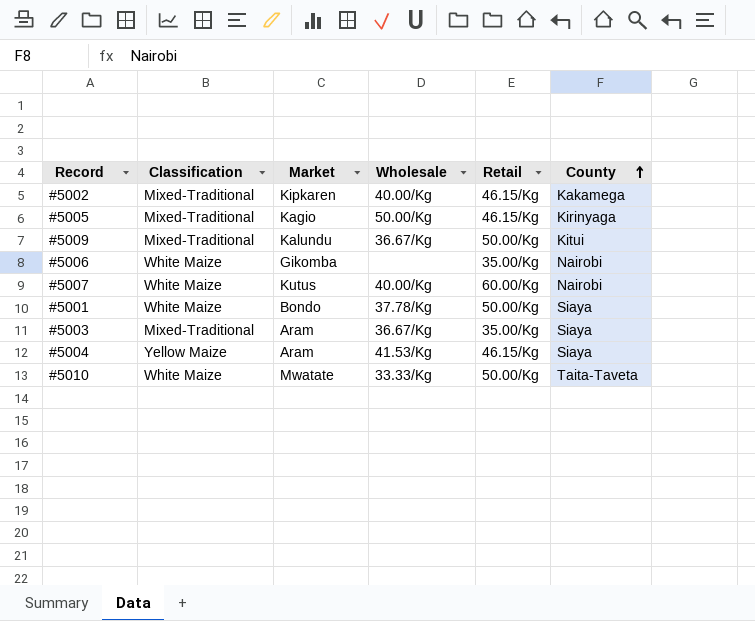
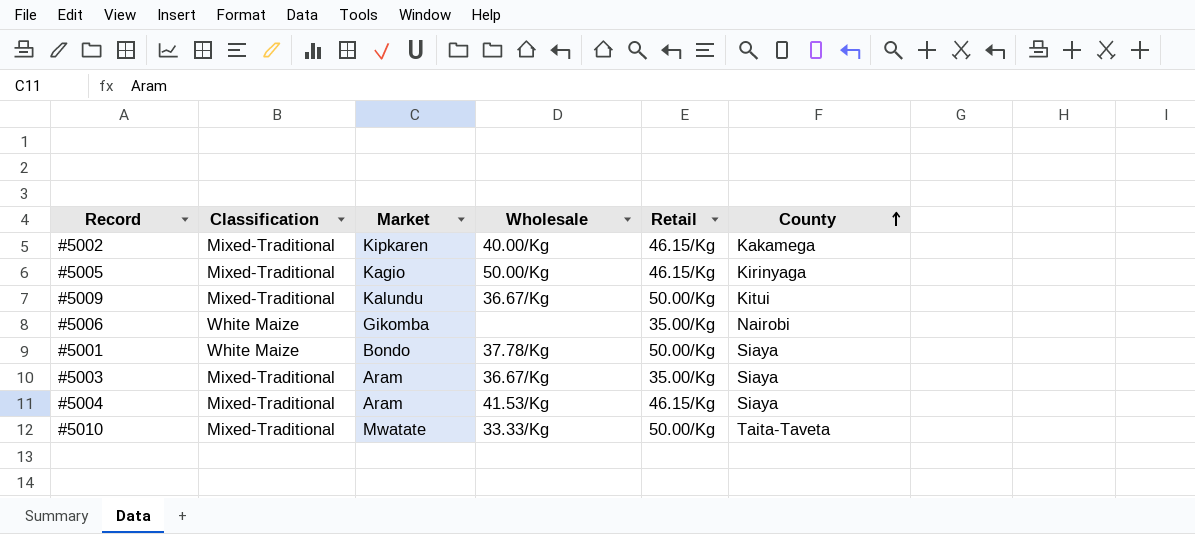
row #5007: White Maize | Kutus | 40.00/Kg | 60.00/Kg | Nairobi -> none
#5004 | Classification: Yellow Maize -> Mixed-Traditional
#5010 | Classification: White Maize -> Mixed-Traditional

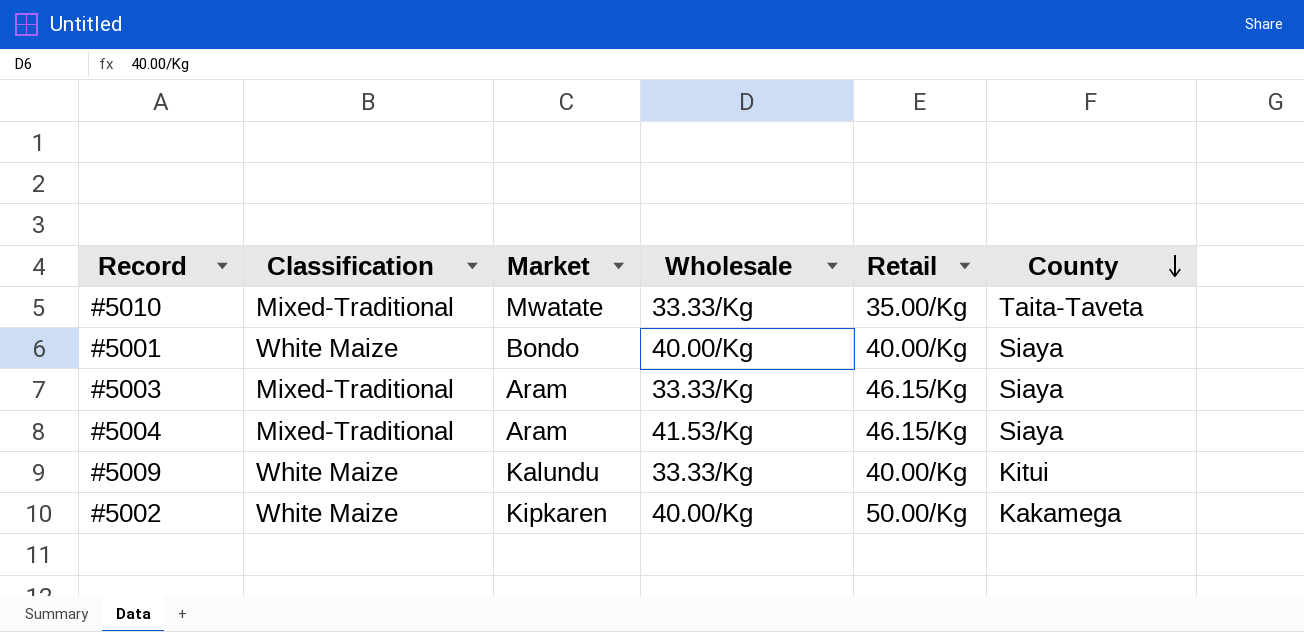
row order: County ascending -> County descending
row #5005: Mixed-Traditional | Kagio | 50.00/Kg | 46.15/Kg | Kirinyaga -> none
row #5006: White Maize | Gikomba | none | 35.00/Kg | Nairobi -> none
#5010 | Retail: 50.00/Kg -> 35.00/Kg
#5001 | Wholesale: 37.78/Kg -> 40.00/Kg
#5001 | Retail: 50.00/Kg -> 40.00/Kg
#5003 | Wholesale: 36.67/Kg -> 33.33/Kg
#5003 | Retail: 35.00/Kg -> 46.15/Kg
#5009 | Classification: Mixed-Traditional -> White Maize
#5009 | Wholesale: 36.67/Kg -> 33.33/Kg
#5009 | Retail: 50.00/Kg -> 40.00/Kg
#5002 | Classification: Mixed-Traditional -> White Maize
#5002 | Retail: 46.15/Kg -> 50.00/Kg

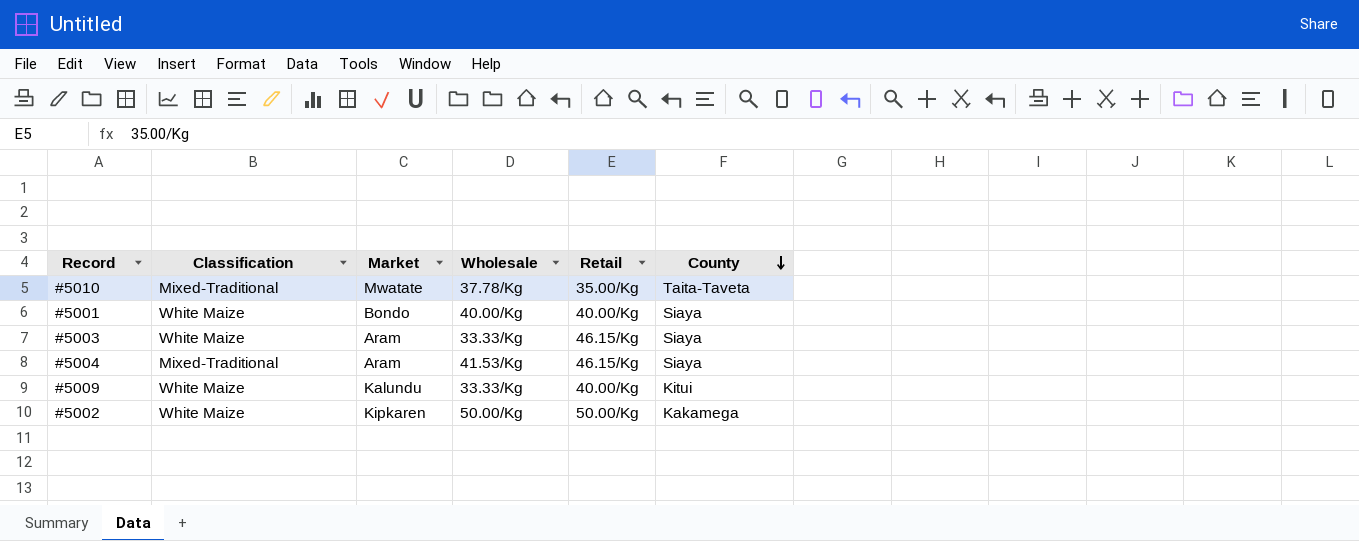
#5010 | Wholesale: 33.33/Kg -> 37.78/Kg
#5003 | Classification: Mixed-Traditional -> White Maize
#5002 | Wholesale: 40.00/Kg -> 50.00/Kg

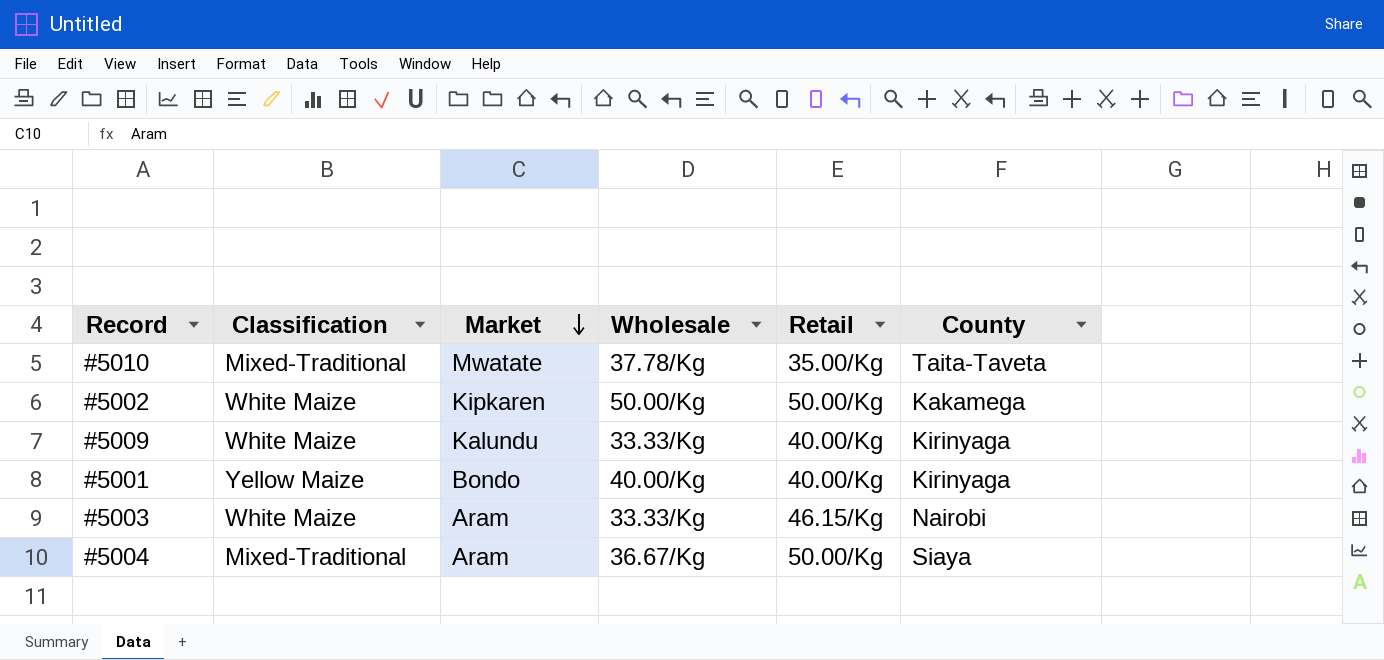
row order: County descending -> Market descending
#5009 | County: Kitui -> Kirinyaga
#5001 | Classification: White Maize -> Yellow Maize
#5001 | County: Siaya -> Kirinyaga
#5003 | County: Siaya -> Nairobi
#5004 | Wholesale: 41.53/Kg -> 36.67/Kg
#5004 | Retail: 46.15/Kg -> 50.00/Kg

